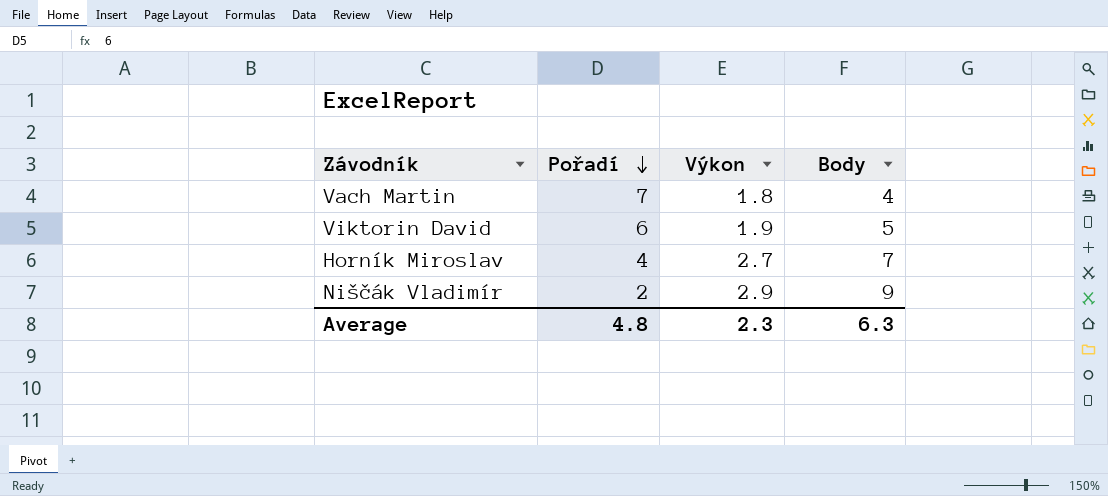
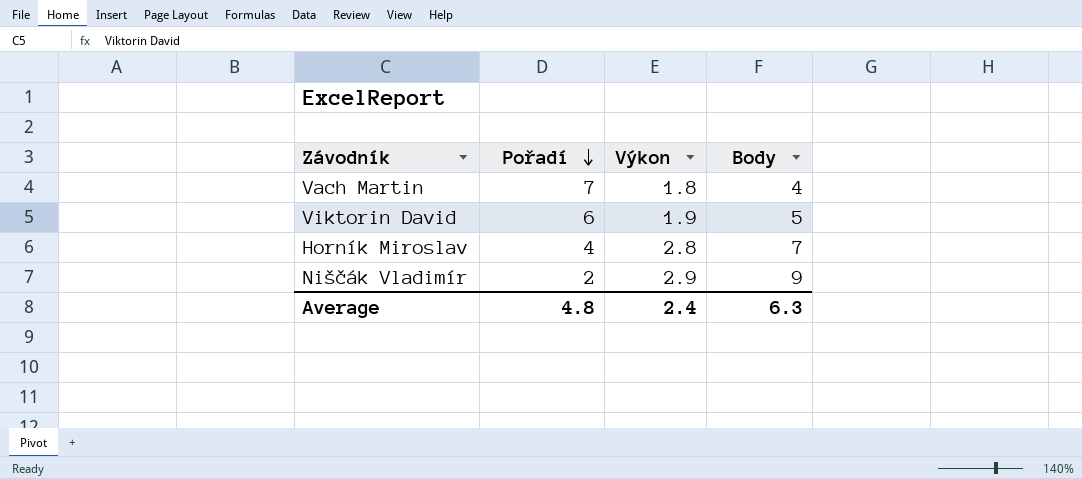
Horník Miroslav | Výkon: 2.7 -> 2.8
Average | Výkon: 2.3 -> 2.4

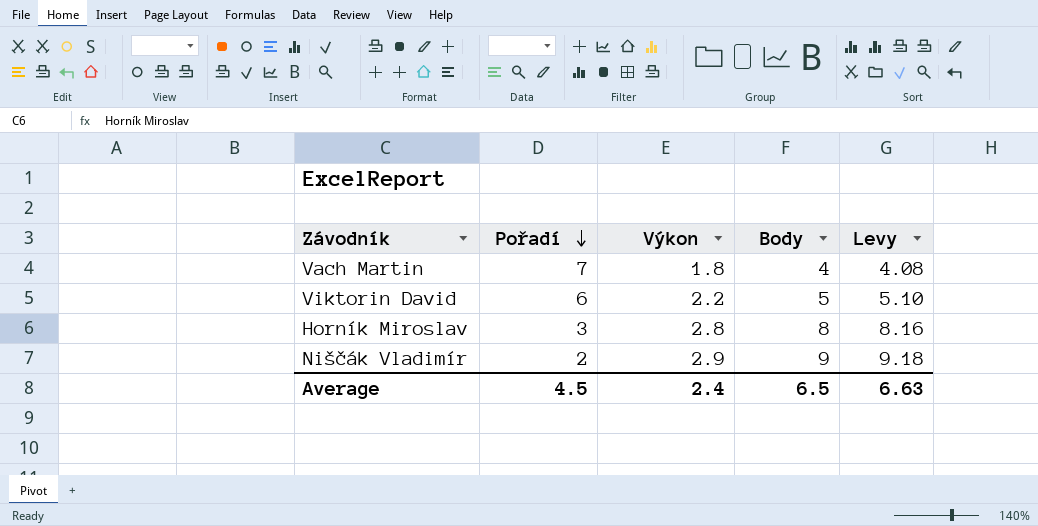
column Levy | formula: none -> [Body] * 1.02
Viktorin David | Výkon: 1.9 -> 2.2
Horník Miroslav | Pořadí: 4 -> 3
Horník Miroslav | Body: 7 -> 8
Average | Pořadí: 4.8 -> 4.5
Average | Body: 6.3 -> 6.5

